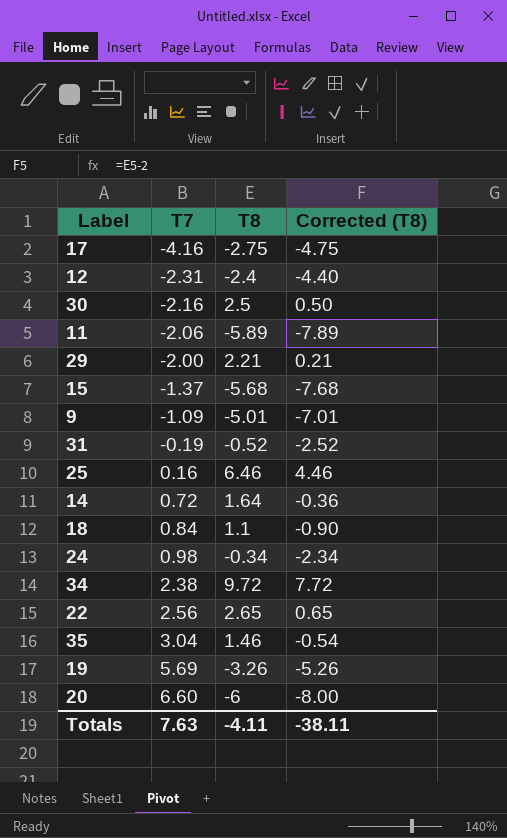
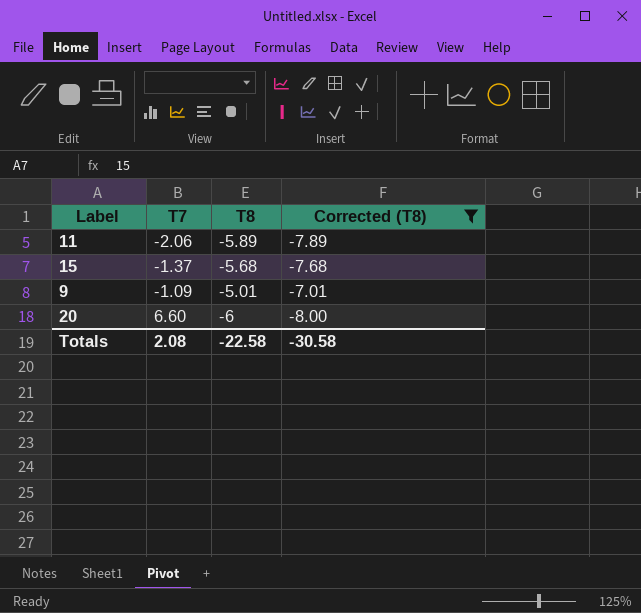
filter: none -> Corrected (T8) <= -7.01
Totals | T7: 7.63 -> 2.08
Totals | T8: -4.11 -> -22.58
Totals | Corrected (T8): -38.11 -> -30.58

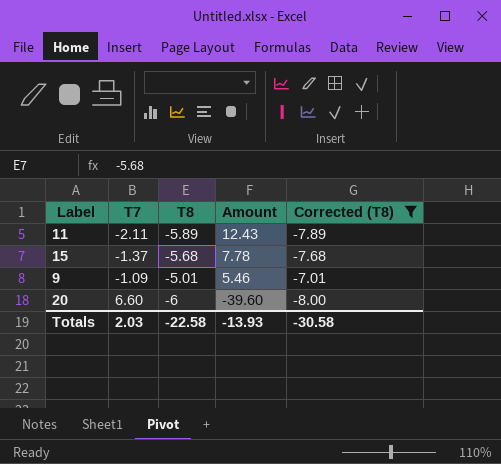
column Amount | formula: none -> [T7] * [T8]
11 | T7: -2.06 -> -2.11
Totals | T7: 2.08 -> 2.03

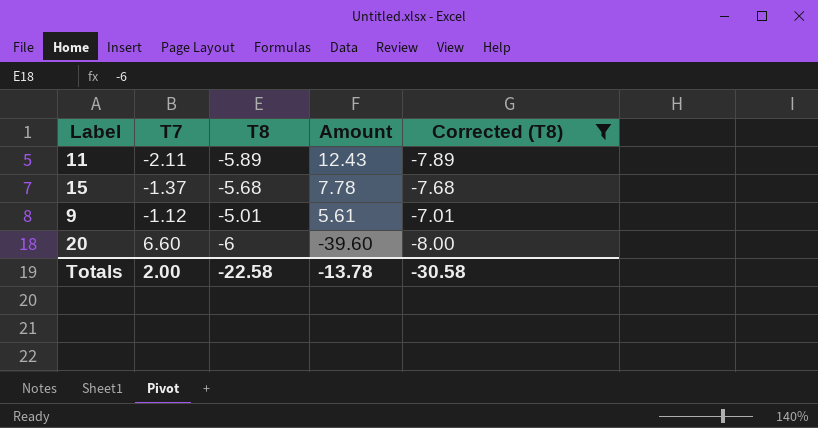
9 | T7: -1.09 -> -1.12
9 | Amount: 5.46 -> 5.61
Totals | T7: 2.03 -> 2.00
Totals | Amount: -13.93 -> -13.78

